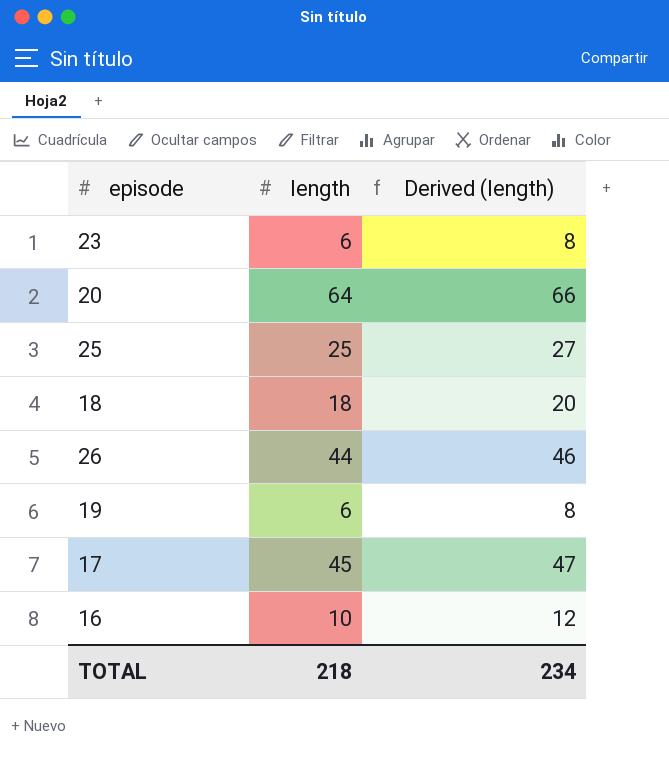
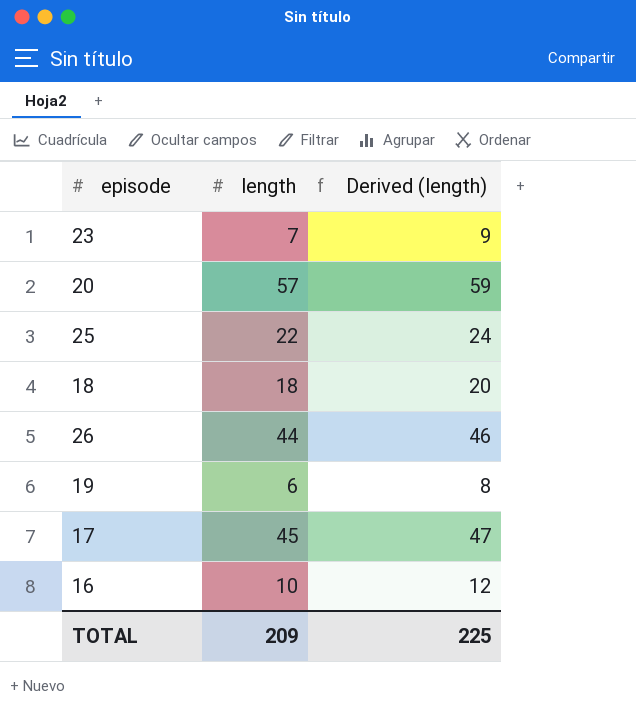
23 | length: 6 -> 7
23 | Derived (length): 8 -> 9
20 | length: 64 -> 57
20 | Derived (length): 66 -> 59
25 | length: 25 -> 22
25 | Derived (length): 27 -> 24
TOTAL | length: 218 -> 209
TOTAL | Derived (length): 234 -> 225

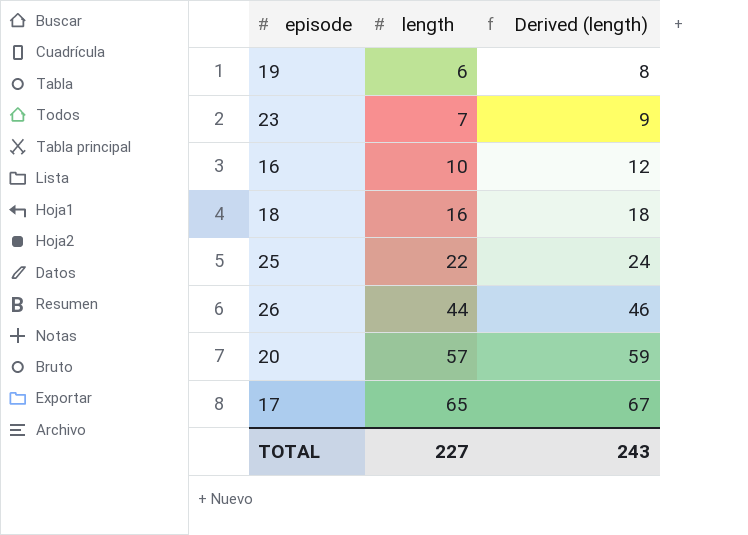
row order: none -> length ascending
18 | length: 18 -> 16
18 | Derived (length): 20 -> 18
17 | length: 45 -> 65
17 | Derived (length): 47 -> 67
TOTAL | length: 209 -> 227
TOTAL | Derived (length): 225 -> 243

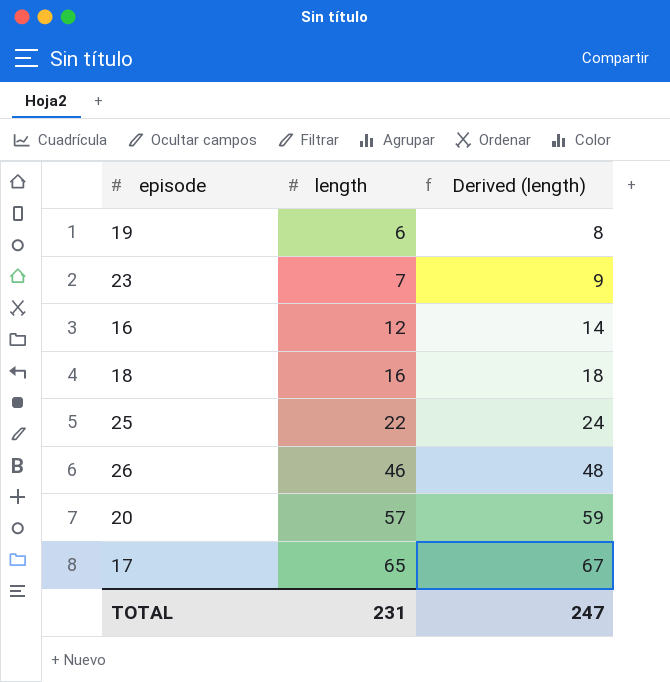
16 | length: 10 -> 12
16 | Derived (length): 12 -> 14
26 | length: 44 -> 46
26 | Derived (length): 46 -> 48
TOTAL | length: 227 -> 231
TOTAL | Derived (length): 243 -> 247

